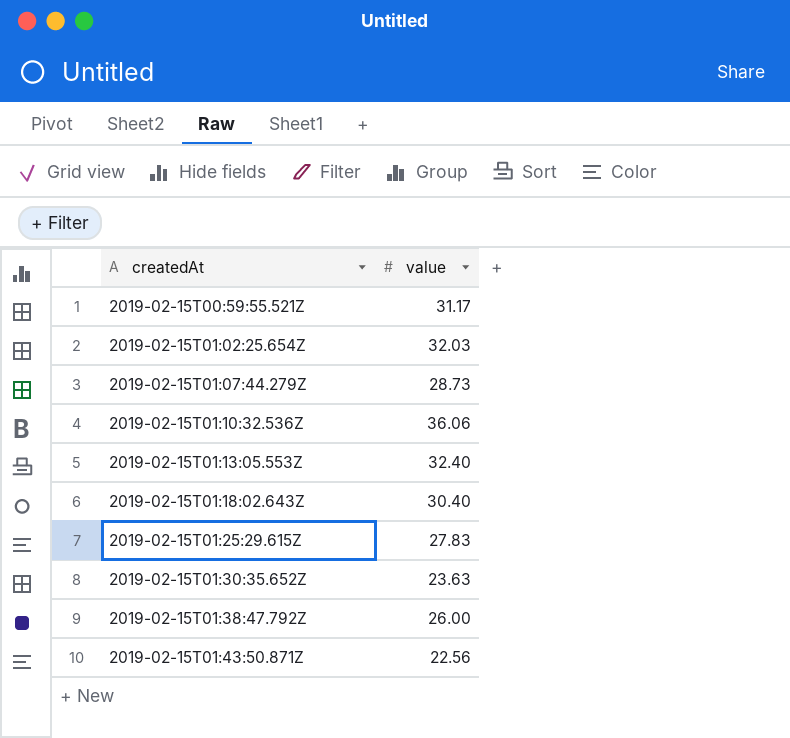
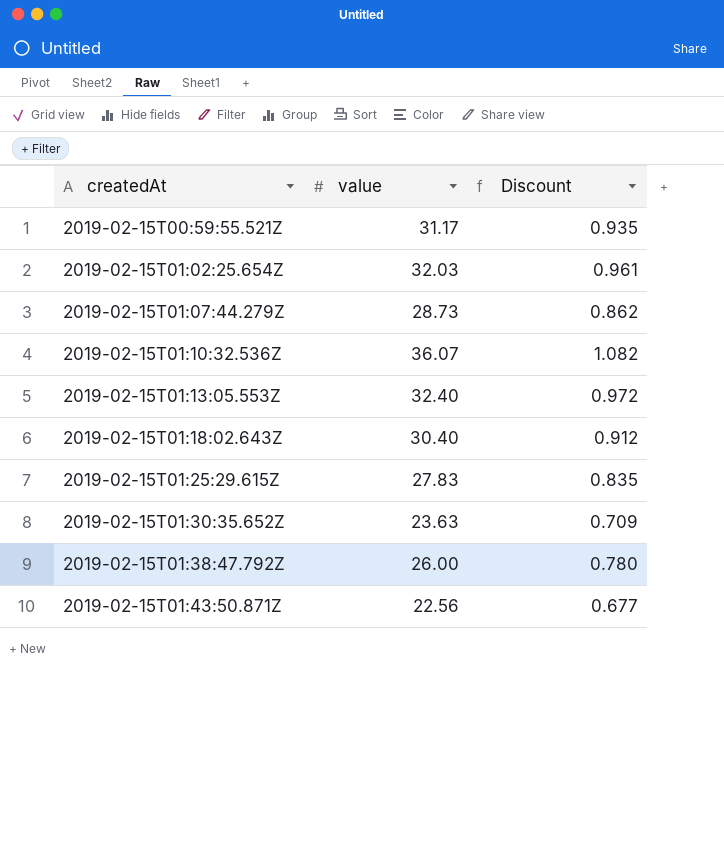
column Discount | formula: none -> [value] * 0.03
2019-02-15T01:10:32.536Z | value: 36.06 -> 36.07

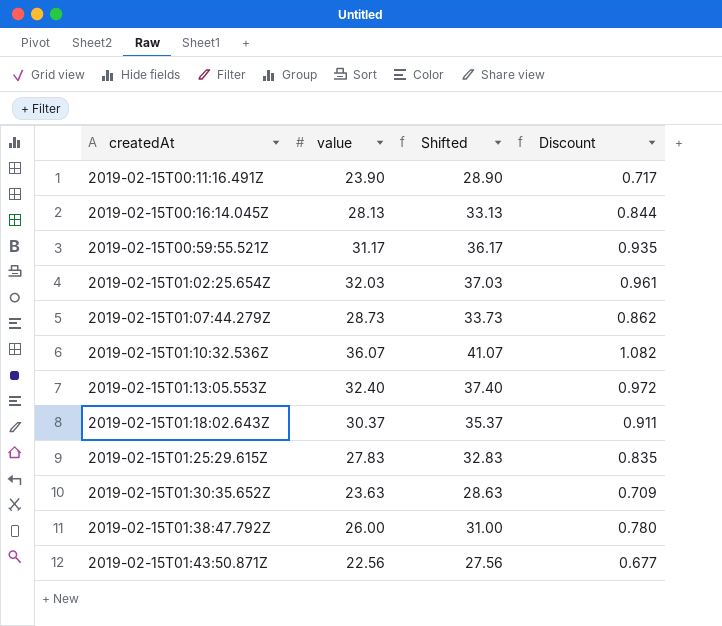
column Shifted | formula: none -> [value] + 5
row 2019-02-15T00:11:16.491Z: none -> 23.90 | 28.90 | 0.717
row 2019-02-15T00:16:14.045Z: none -> 28.13 | 33.13 | 0.844
2019-02-15T01:18:02.643Z | value: 30.40 -> 30.37
2019-02-15T01:18:02.643Z | Discount: 0.912 -> 0.911

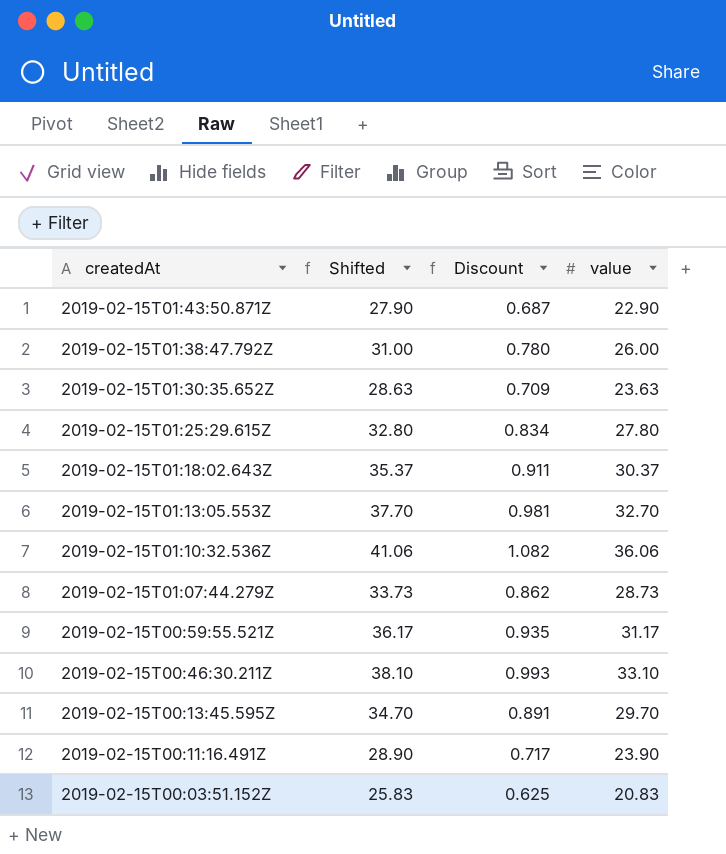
row order: createdAt ascending -> createdAt descending
column value | position: 2 -> 4
row 2019-02-15T00:16:14.045Z: 28.13 | 33.13 | 0.844 -> none
row 2019-02-15T01:02:25.654Z: 32.03 | 37.03 | 0.961 -> none
2019-02-15T01:43:50.871Z | Shifted: 27.56 -> 27.90
2019-02-15T01:43:50.871Z | Discount: 0.677 -> 0.687
2019-02-15T01:43:50.871Z | value: 22.56 -> 22.90
2019-02-15T01:25:29.615Z | Shifted: 32.83 -> 32.80
2019-02-15T01:25:29.615Z | Discount: 0.835 -> 0.834
2019-02-15T01:25:29.615Z | value: 27.83 -> 27.80
2019-02-15T01:13:05.553Z | Shifted: 37.40 -> 37.70
2019-02-15T01:13:05.553Z | Discount: 0.972 -> 0.981
2019-02-15T01:13:05.553Z | value: 32.40 -> 32.70
2019-02-15T01:10:32.536Z | Shifted: 41.07 -> 41.06
2019-02-15T01:10:32.536Z | value: 36.07 -> 36.06
row 2019-02-15T00:46:30.211Z: none -> 38.10 | 0.993 | 33.10
row 2019-02-15T00:13:45.595Z: none -> 34.70 | 0.891 | 29.70
row 2019-02-15T00:03:51.152Z: none -> 25.83 | 0.625 | 20.83

